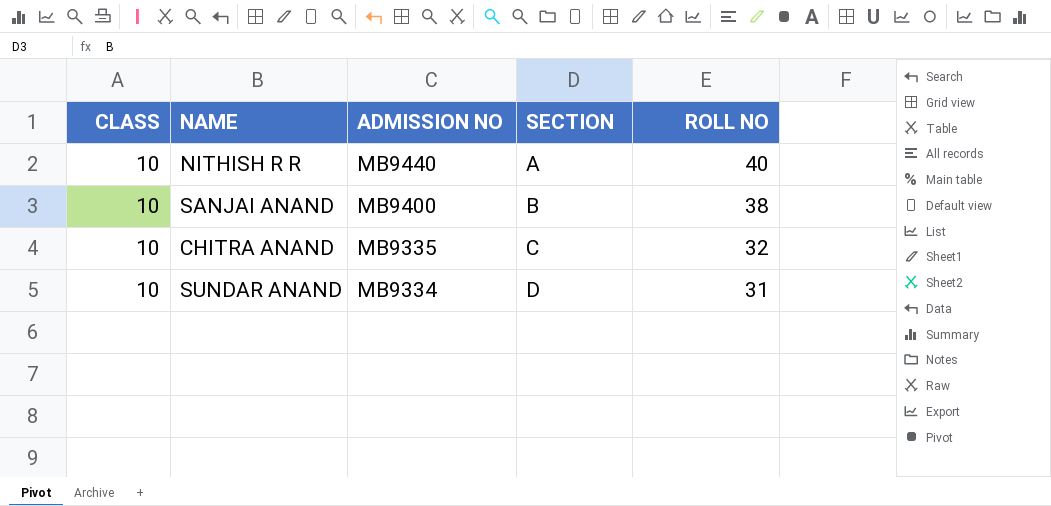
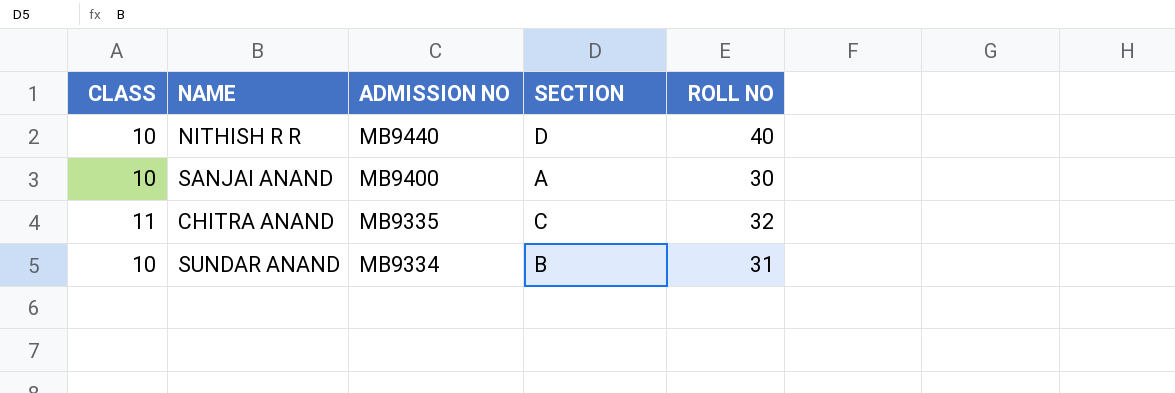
NITHISH R R | SECTION: A -> D
SANJAI ANAND | SECTION: B -> A
SANJAI ANAND | ROLL NO: 38 -> 30
CHITRA ANAND | CLASS: 10 -> 11
SUNDAR ANAND | SECTION: D -> B

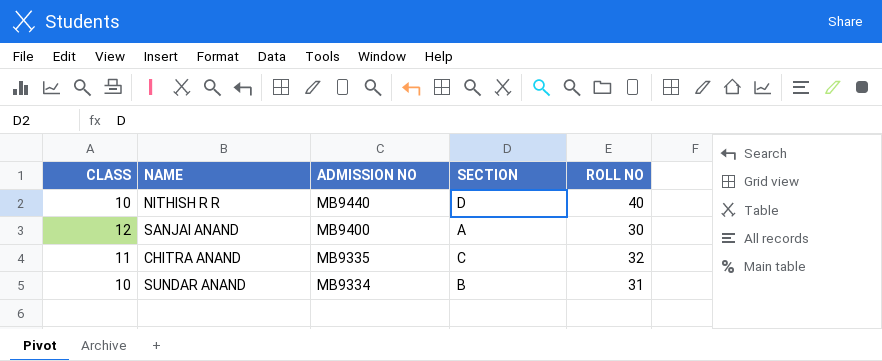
SANJAI ANAND | CLASS: 10 -> 12

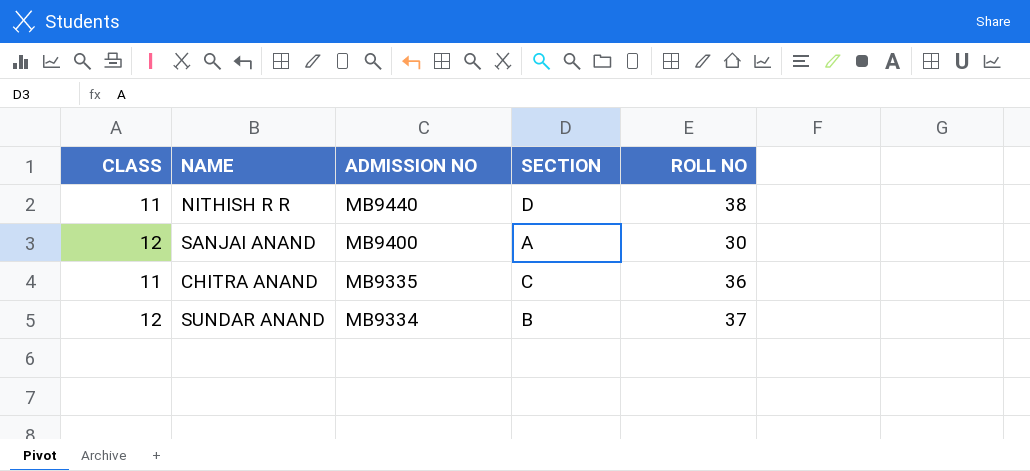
NITHISH R R | CLASS: 10 -> 11
NITHISH R R | ROLL NO: 40 -> 38
CHITRA ANAND | ROLL NO: 32 -> 36
SUNDAR ANAND | CLASS: 10 -> 12
SUNDAR ANAND | ROLL NO: 31 -> 37

